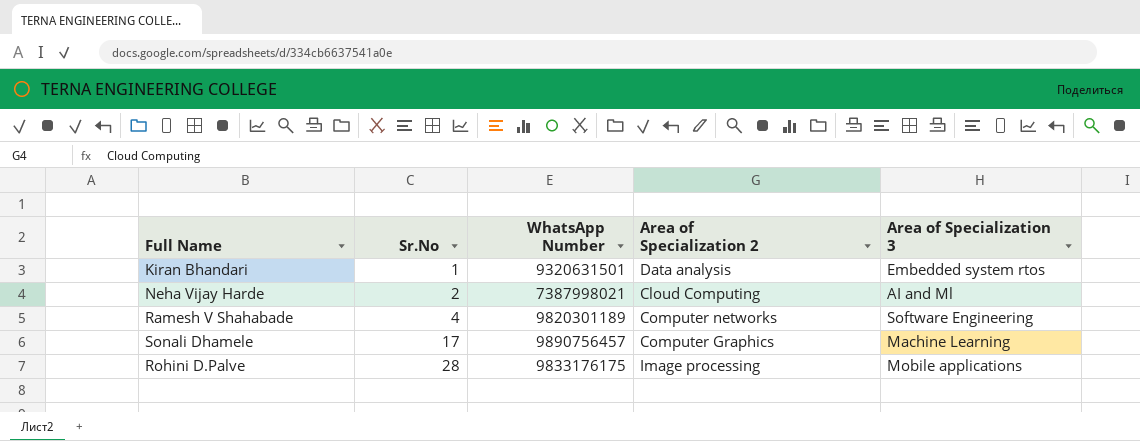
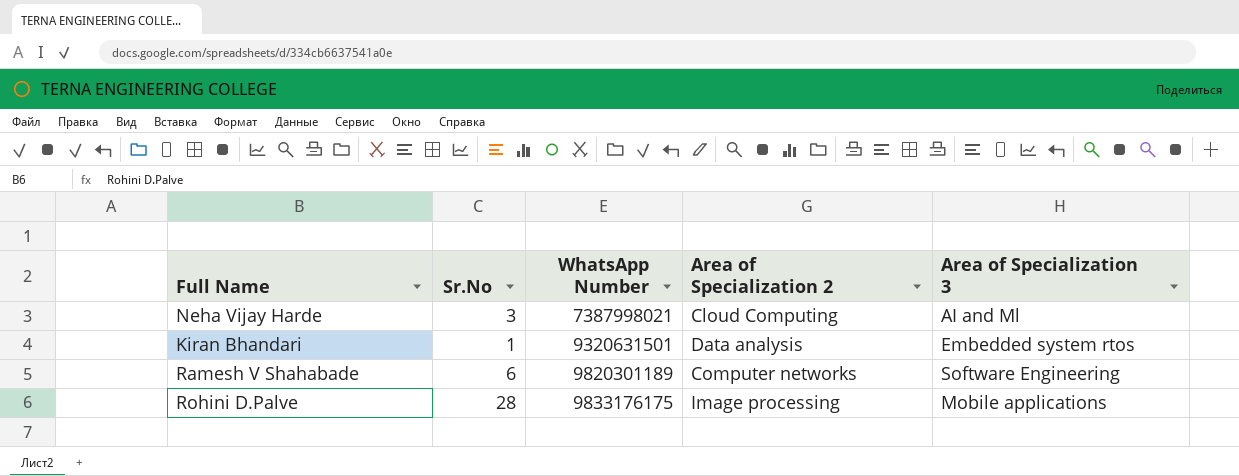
row order: Sr.No ascending -> WhatsApp Number ascending
row Sonali Dhamele: 17 | 9890756457 | Computer Graphics | Machine Learning -> none
Neha Vijay Harde | Sr.No: 2 -> 3
Ramesh V Shahabade | Sr.No: 4 -> 6

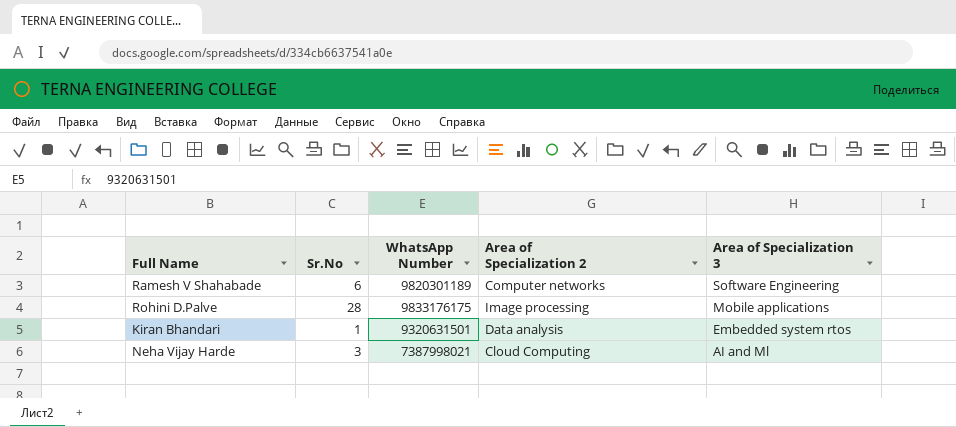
row order: WhatsApp Number ascending -> Area of Specialization 3 descending

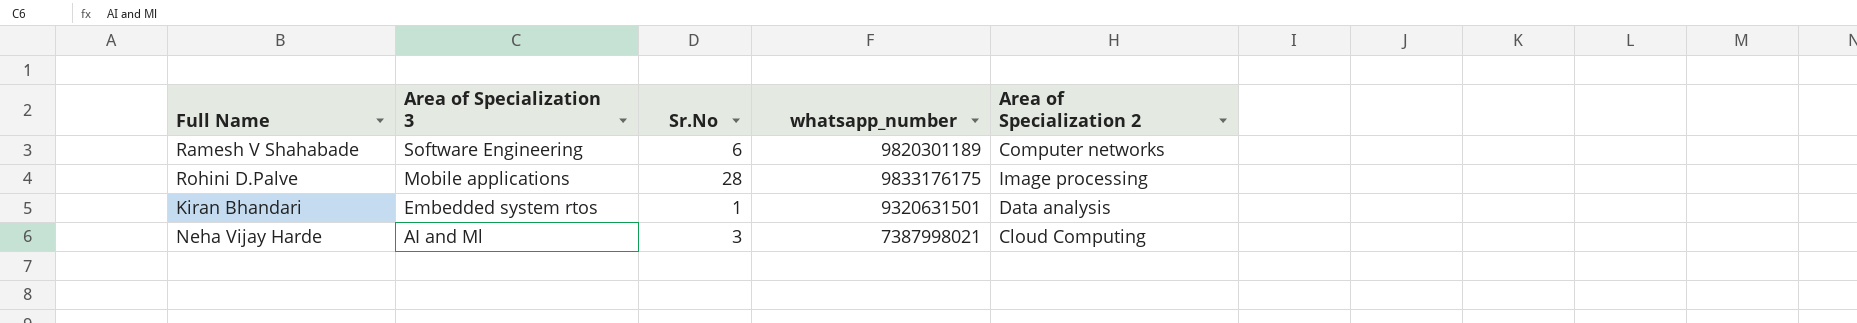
column Area of Specialization 3 | position: 5 -> 2
column name: WhatsApp Number -> whatsapp_number

